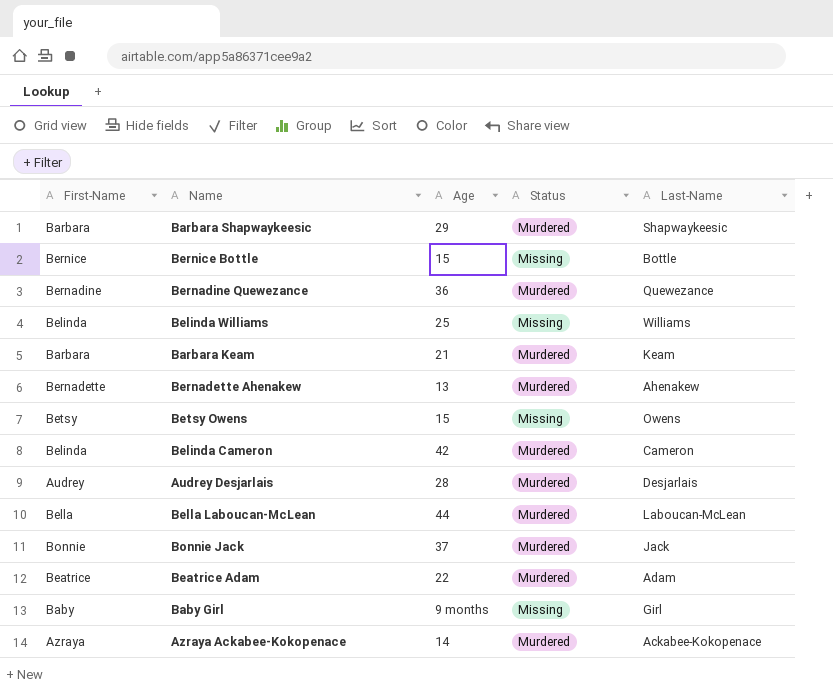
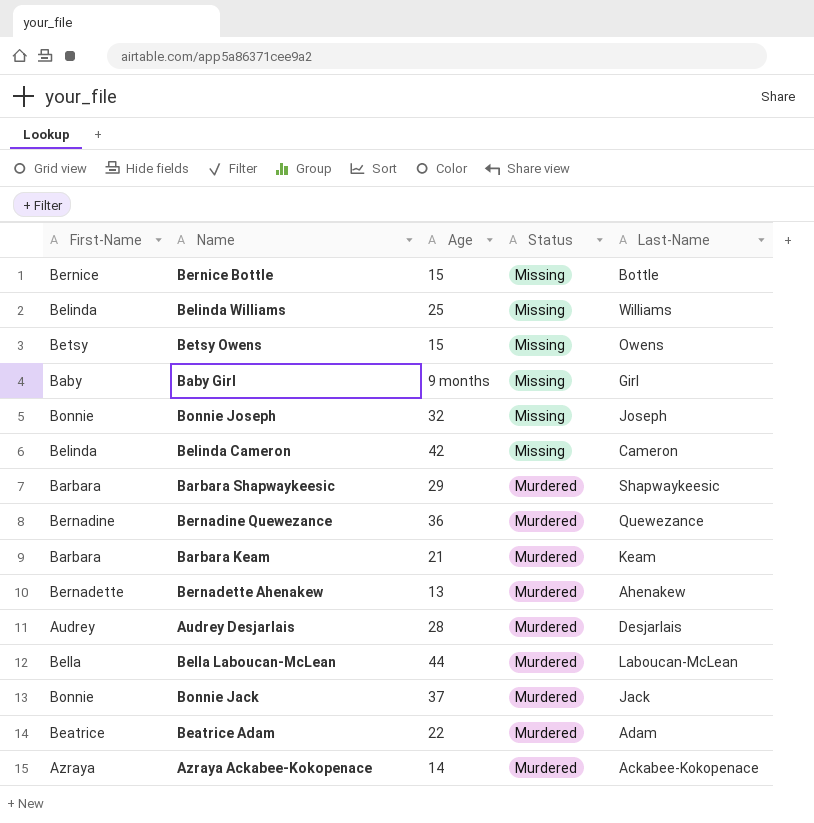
row order: none -> Status ascending
row Bonnie Joseph: none -> Bonnie | 32 | Missing | Joseph
Belinda Cameron | Status: Murdered -> Missing

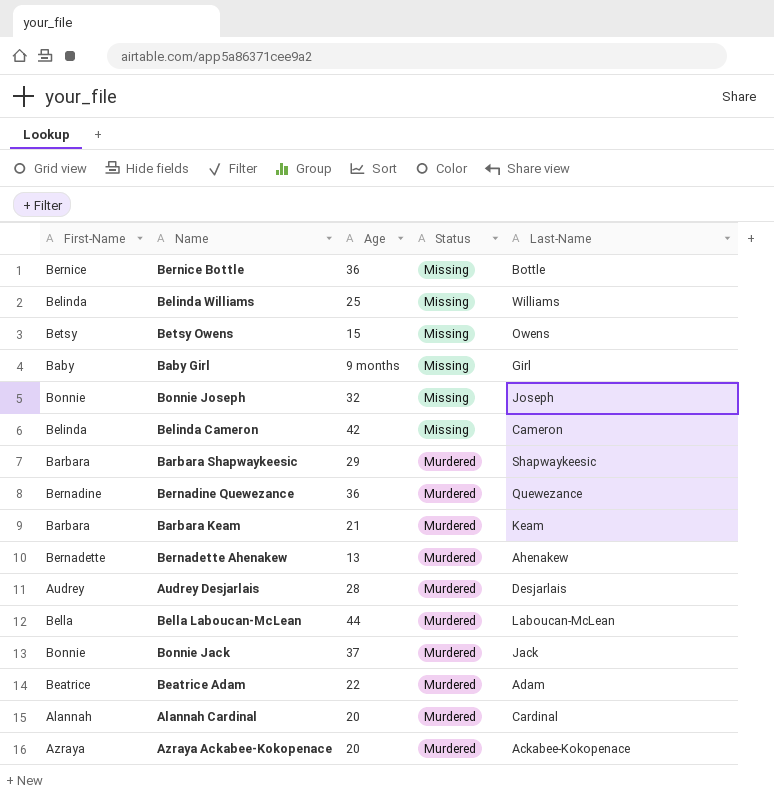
Bernice Bottle | Age: 15 -> 36
row Alannah Cardinal: none -> Alannah | 20 | Murdered | Cardinal
Azraya Ackabee-Kokopenace | Age: 14 -> 20

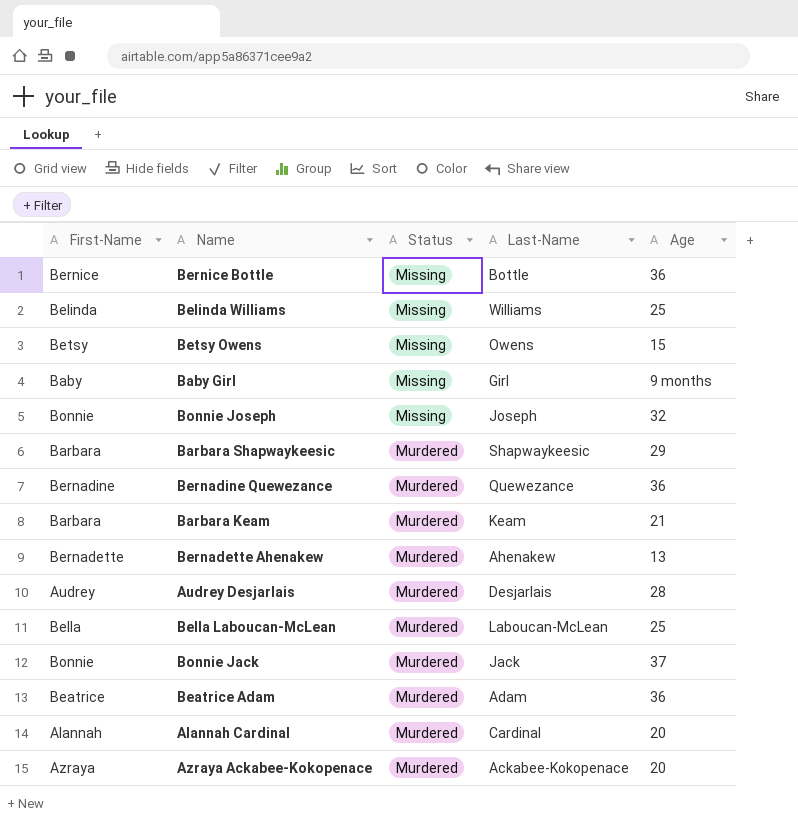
column Age | position: 3 -> 5
row Belinda Cameron: Belinda | 42 | Missing | Cameron -> none
Bella Laboucan-McLean | Age: 44 -> 25
Beatrice Adam | Age: 22 -> 36

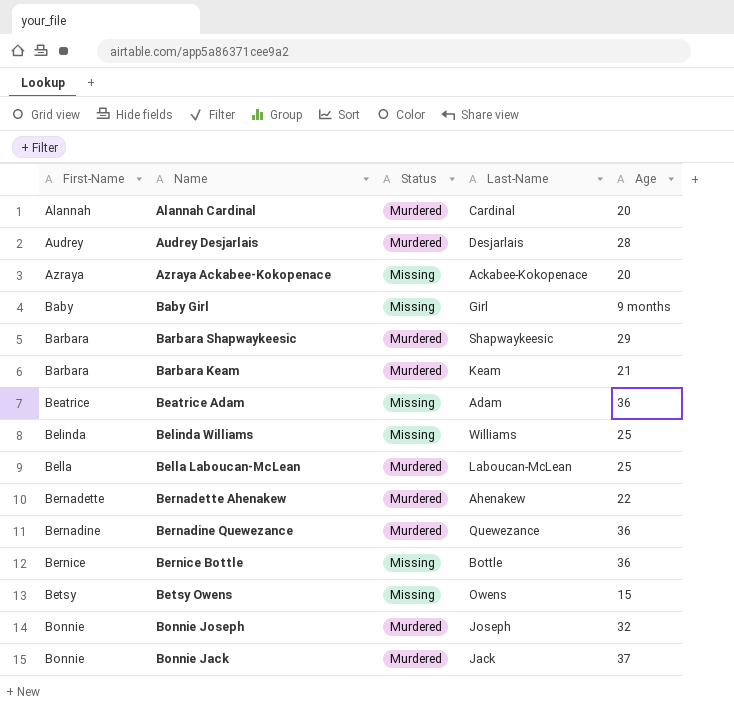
row order: Status ascending -> First-Name ascending
Azraya Ackabee-Kokopenace | Status: Murdered -> Missing
Beatrice Adam | Status: Murdered -> Missing
Bernadette Ahenakew | Age: 13 -> 22
Bonnie Joseph | Status: Missing -> Murdered

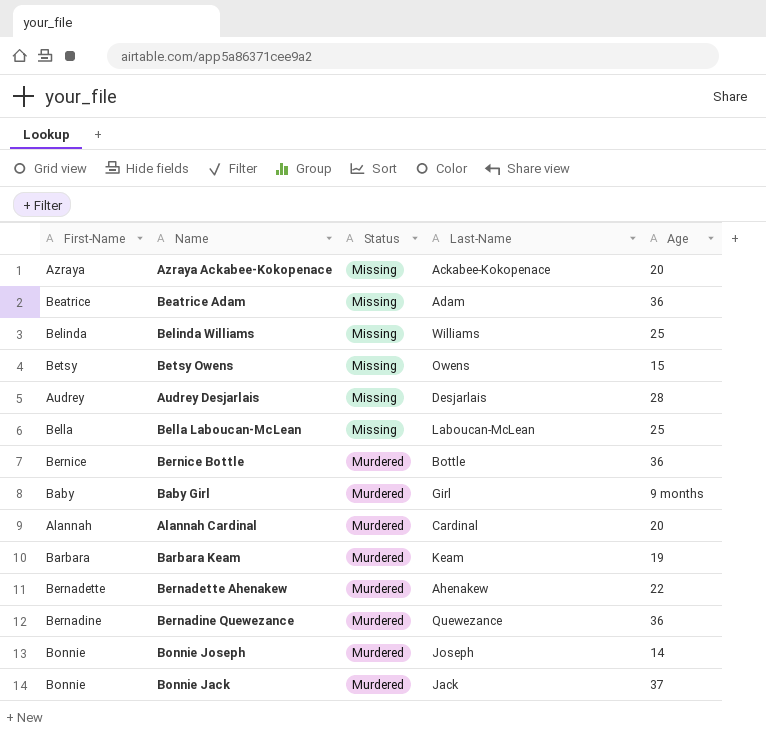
row order: First-Name ascending -> Status ascending
row Barbara Shapwaykeesic: Barbara | Murdered | Shapwaykeesic | 29 -> none
Audrey Desjarlais | Status: Murdered -> Missing
Bella Laboucan-McLean | Status: Murdered -> Missing
Bernice Bottle | Status: Missing -> Murdered
Baby Girl | Status: Missing -> Murdered
Barbara Keam | Age: 21 -> 19
Bonnie Joseph | Age: 32 -> 14

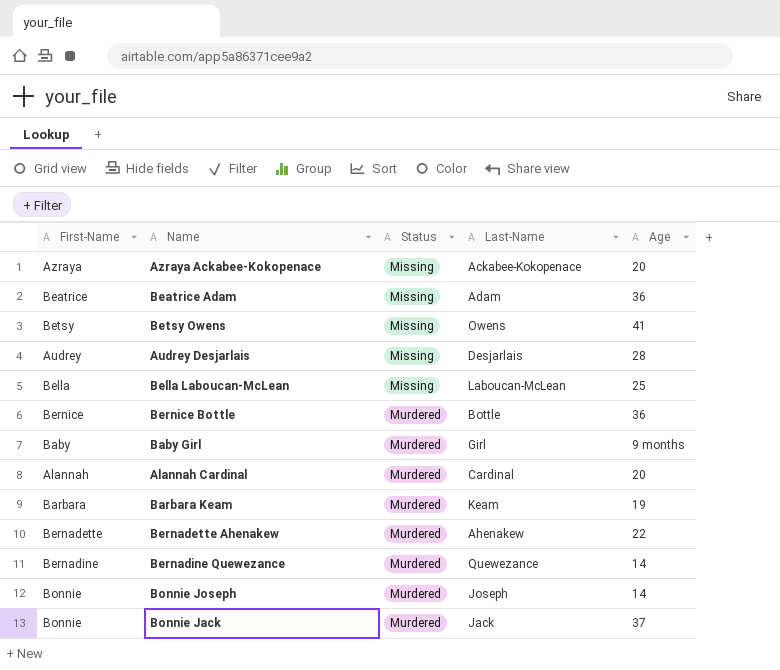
row Belinda Williams: Belinda | Missing | Williams | 25 -> none
Betsy Owens | Age: 15 -> 41
Bernadine Quewezance | Age: 36 -> 14

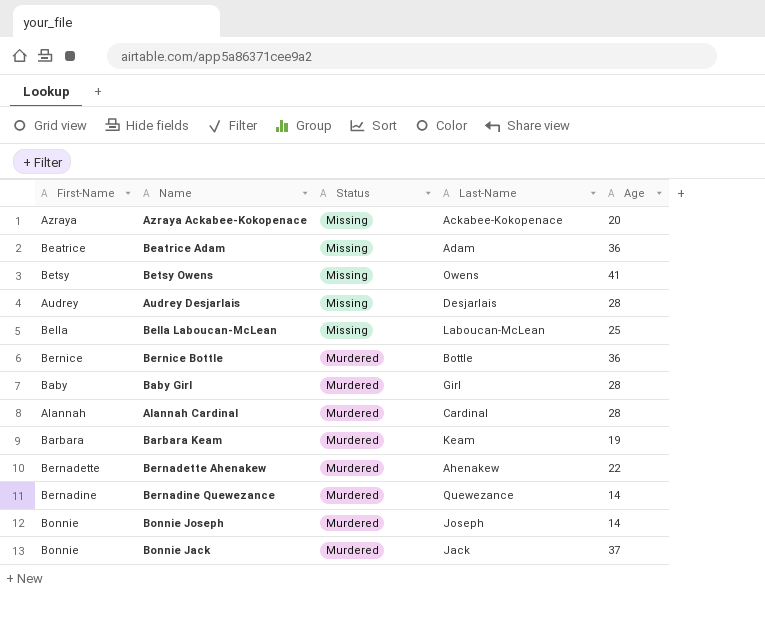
Baby Girl | Age: 9 months -> 28
Alannah Cardinal | Age: 20 -> 28

